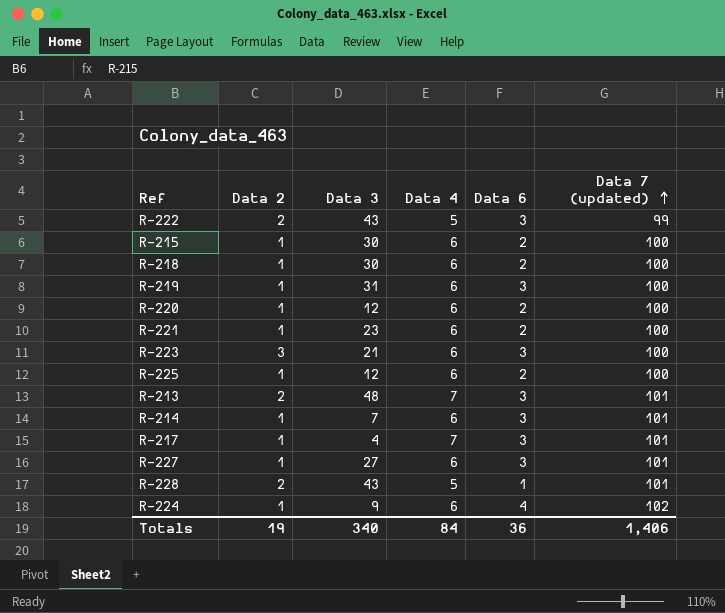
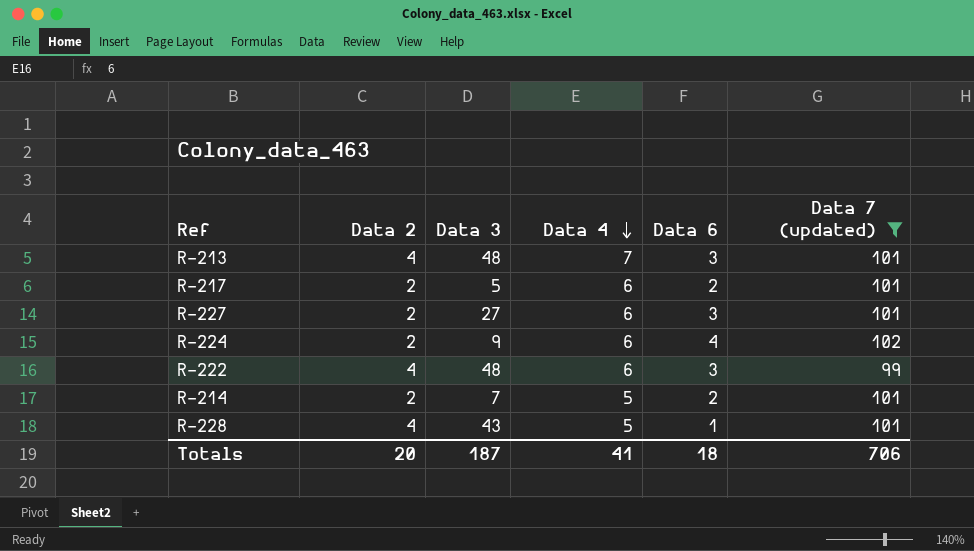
filter: none -> Data 7 (updated) != 100
row order: Data 7 (updated) ascending -> Data 4 descending
R-213 | Data 2: 2 -> 4
R-217 | Data 2: 1 -> 2
R-217 | Data 3: 4 -> 5
R-217 | Data 4: 7 -> 6
R-217 | Data 6: 3 -> 2
R-227 | Data 2: 1 -> 2
R-224 | Data 2: 1 -> 2
R-222 | Data 2: 2 -> 4
R-222 | Data 3: 43 -> 48
R-222 | Data 4: 5 -> 6
R-214 | Data 2: 1 -> 2
R-214 | Data 4: 6 -> 5
R-214 | Data 6: 3 -> 2
R-228 | Data 2: 2 -> 4
Totals | Data 2: 19 -> 20
Totals | Data 3: 340 -> 187
Totals | Data 4: 84 -> 41
Totals | Data 6: 36 -> 18
Totals | Data 7 (updated): 1,406 -> 706

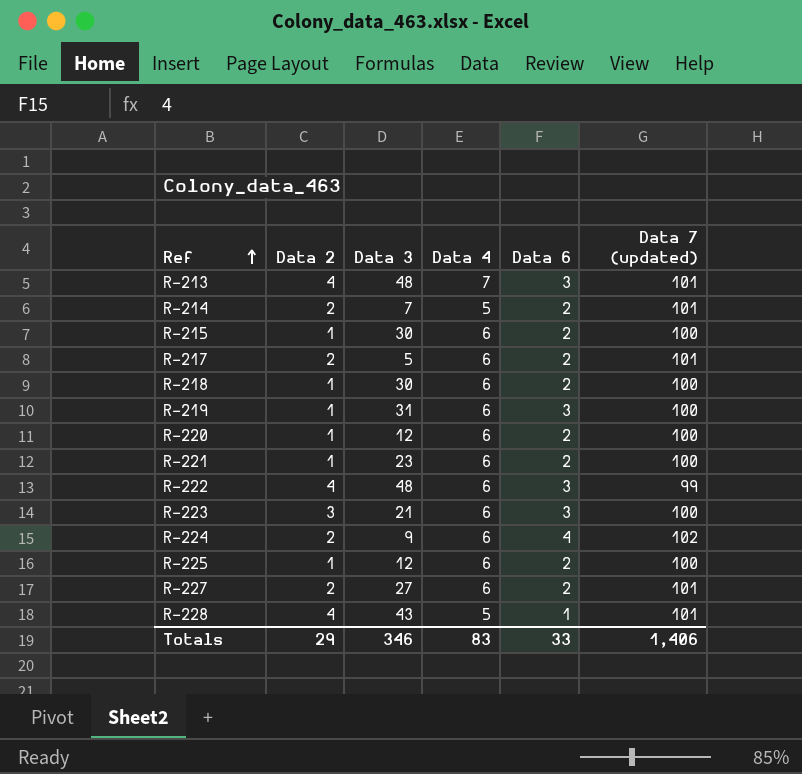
filter: Data 7 (updated) != 100 -> none
row order: Data 4 descending -> Ref ascending
R-227 | Data 6: 3 -> 2
Totals | Data 2: 20 -> 29
Totals | Data 3: 187 -> 346
Totals | Data 4: 41 -> 83
Totals | Data 6: 18 -> 33
Totals | Data 7 (updated): 706 -> 1,406

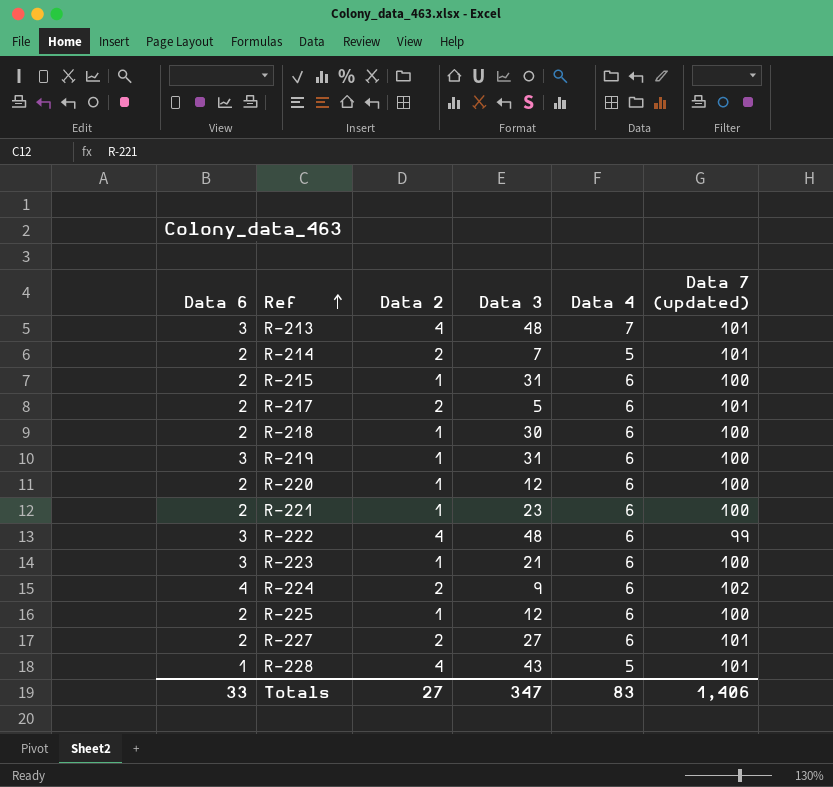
column Data 6 | position: 5 -> 1
R-215 | Data 3: 30 -> 31
R-223 | Data 2: 3 -> 1
Totals | Data 2: 29 -> 27
Totals | Data 3: 346 -> 347

